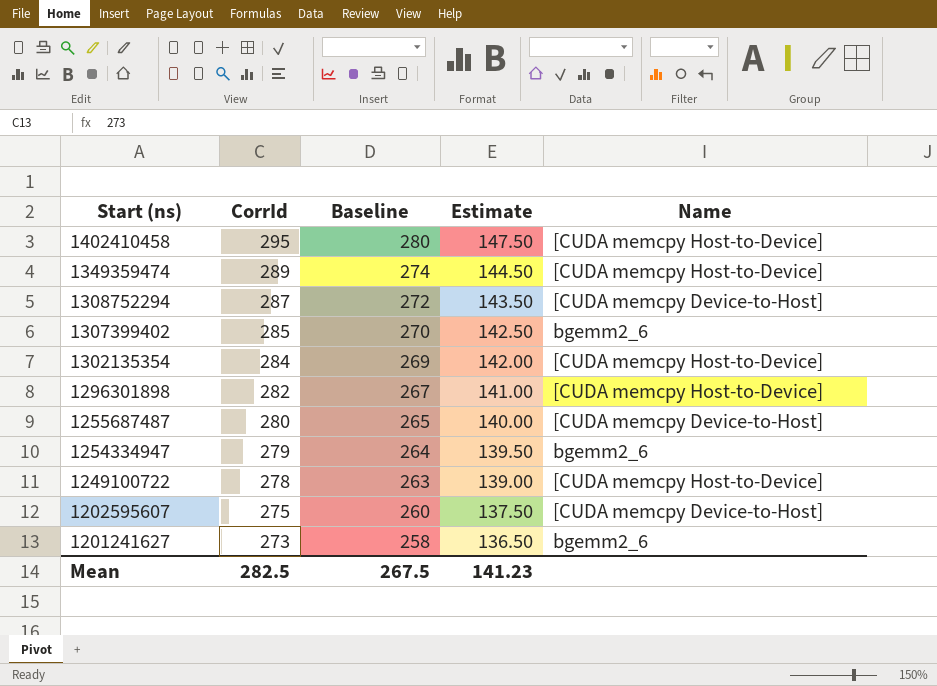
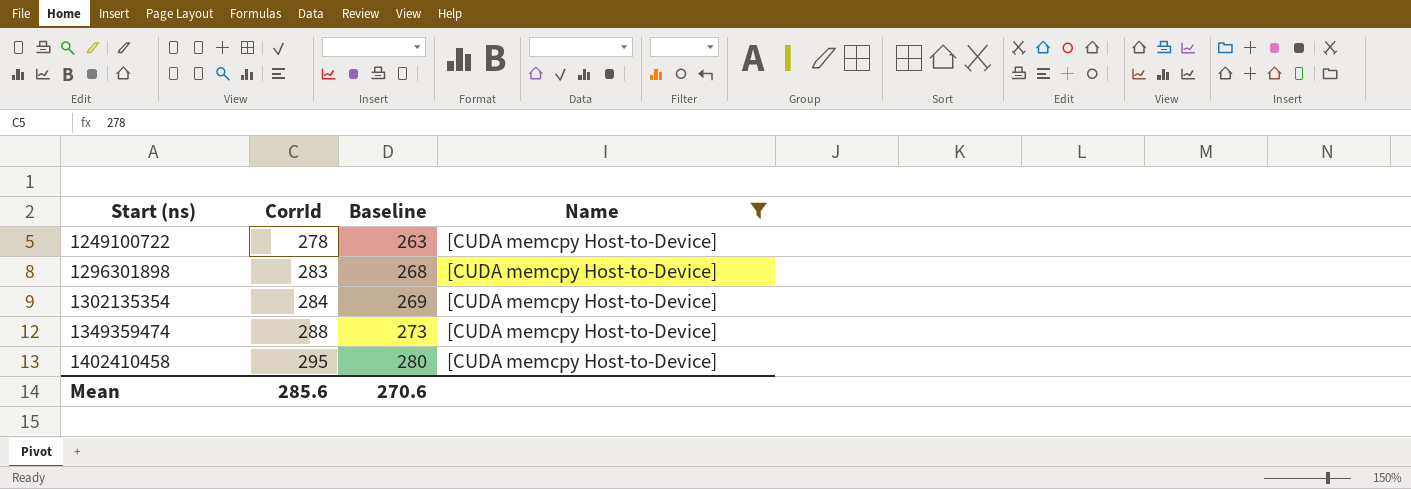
filter: none -> Name = [CUDA memcpy Host-to-Device]
row order: Start (ns) descending -> Start (ns) ascending
column Estimate | formula: [CorrId] * 0.5 -> none
1296301898 | CorrId: 282 -> 283
1296301898 | Baseline: 267 -> 268
1349359474 | CorrId: 289 -> 288
1349359474 | Baseline: 274 -> 273
Mean | CorrId: 282.5 -> 285.6
Mean | Baseline: 267.5 -> 270.6

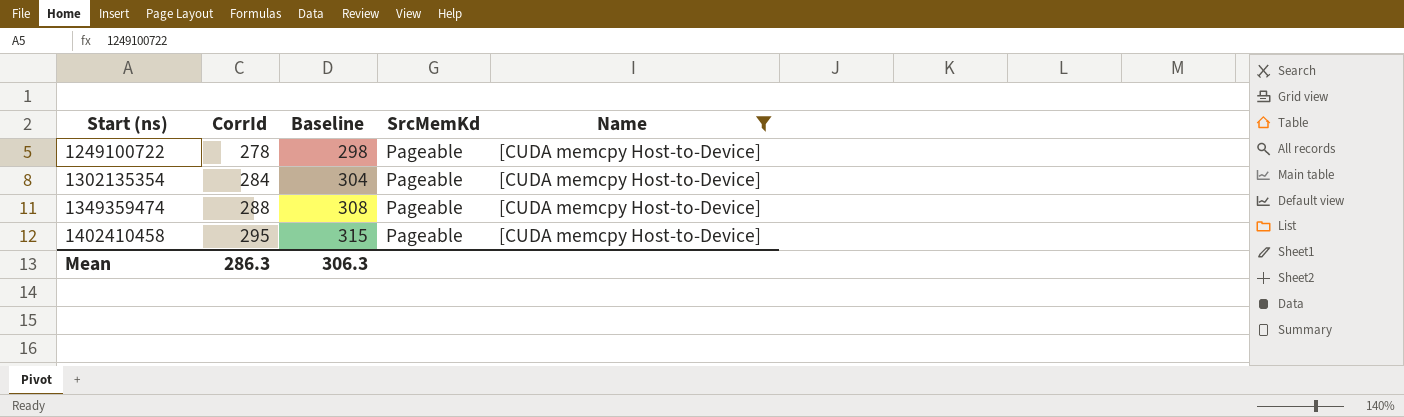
column Baseline | formula: [CorrId] - 15 -> [CorrId] + 20
column SrcMemKd | position: none -> 4
row 1296301898: 283 | 268 | [CUDA memcpy Host-to-Device] -> none
Mean | CorrId: 285.6 -> 286.3
Mean | Baseline: 270.6 -> 306.3

